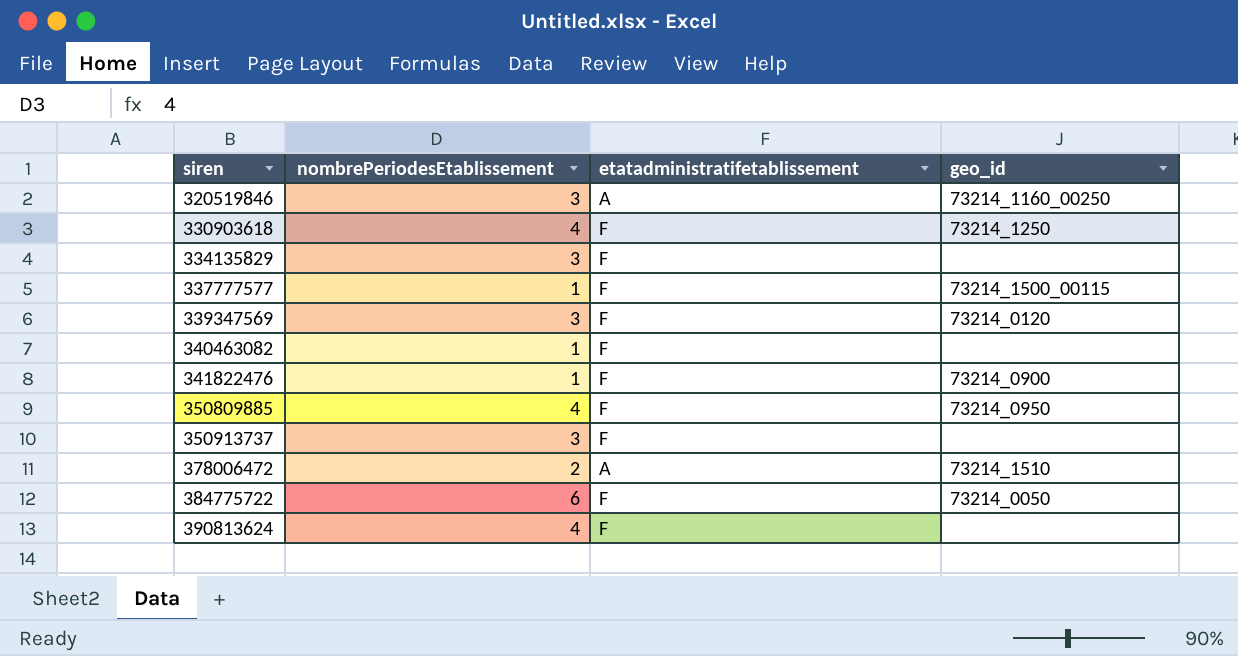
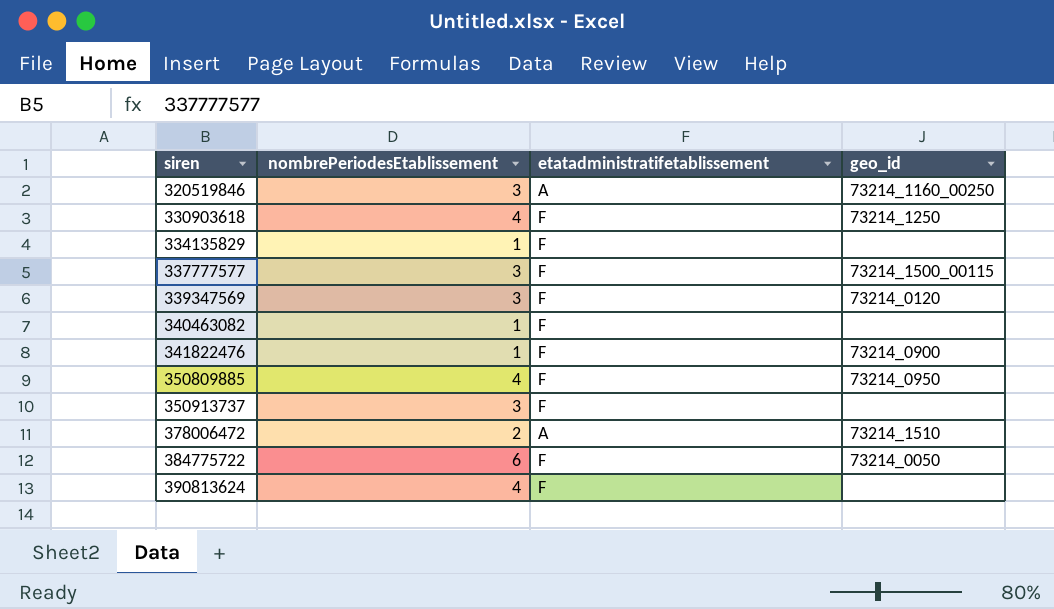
334135829 | nombrePeriodesEtablissement: 3 -> 1
337777577 | nombrePeriodesEtablissement: 1 -> 3

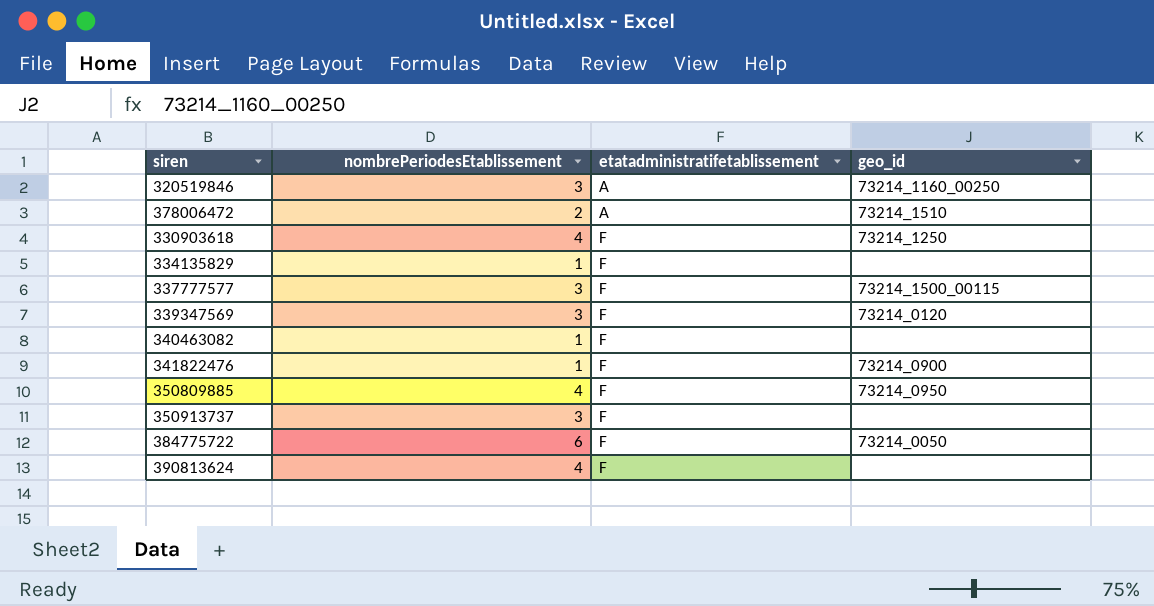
row order: siren ascending -> etatadministratifetablissement ascending

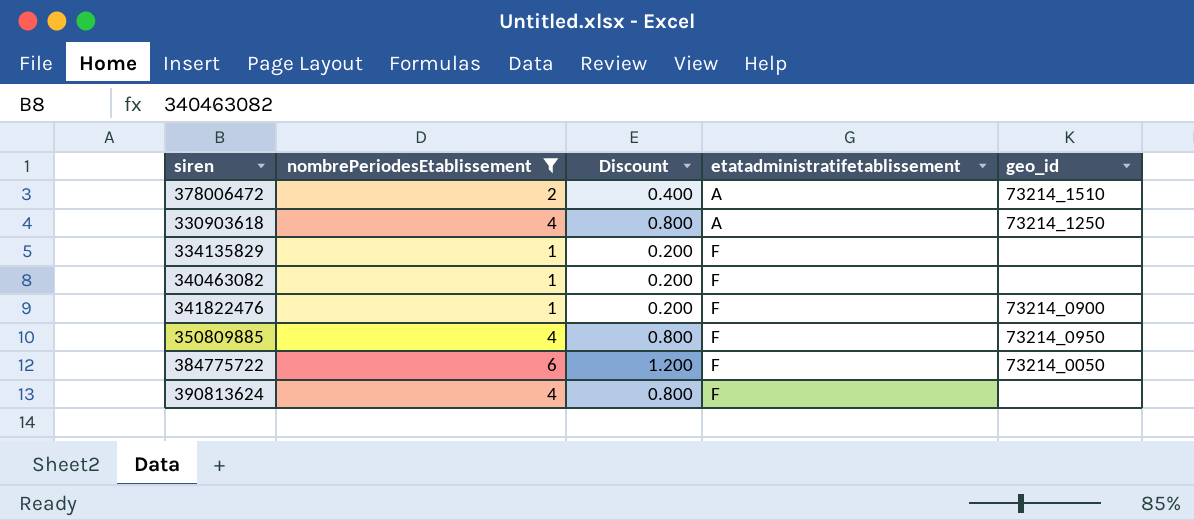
filter: none -> nombrePeriodesEtablissement != 3
column Discount | formula: none -> [nombrePeriodesEtablissement] * 0.2
330903618 | etatadministratifetablissement: F -> A

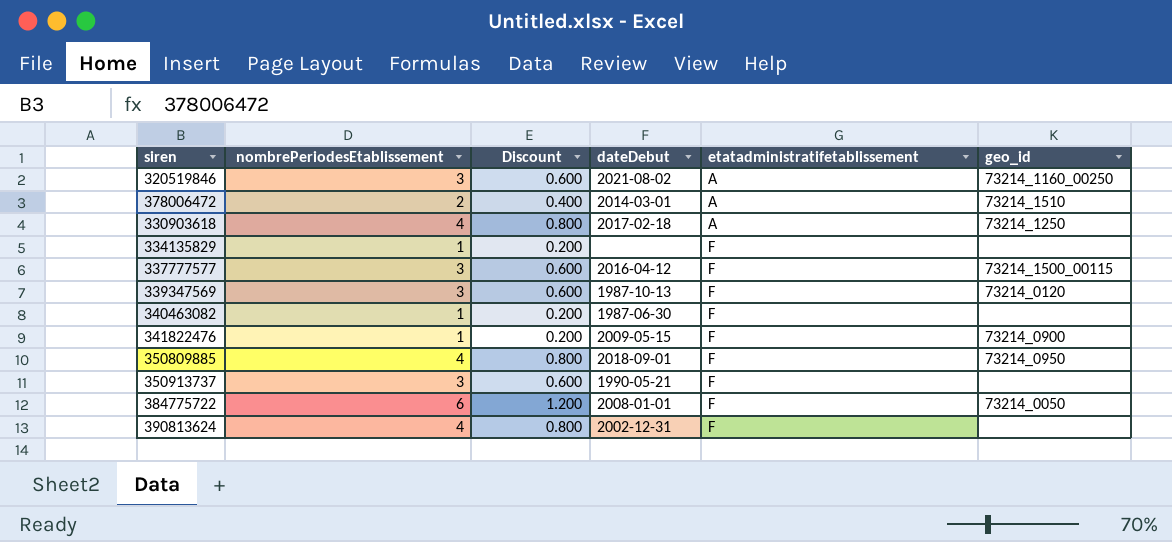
filter: nombrePeriodesEtablissement != 3 -> none
column dateDebut | position: none -> 4

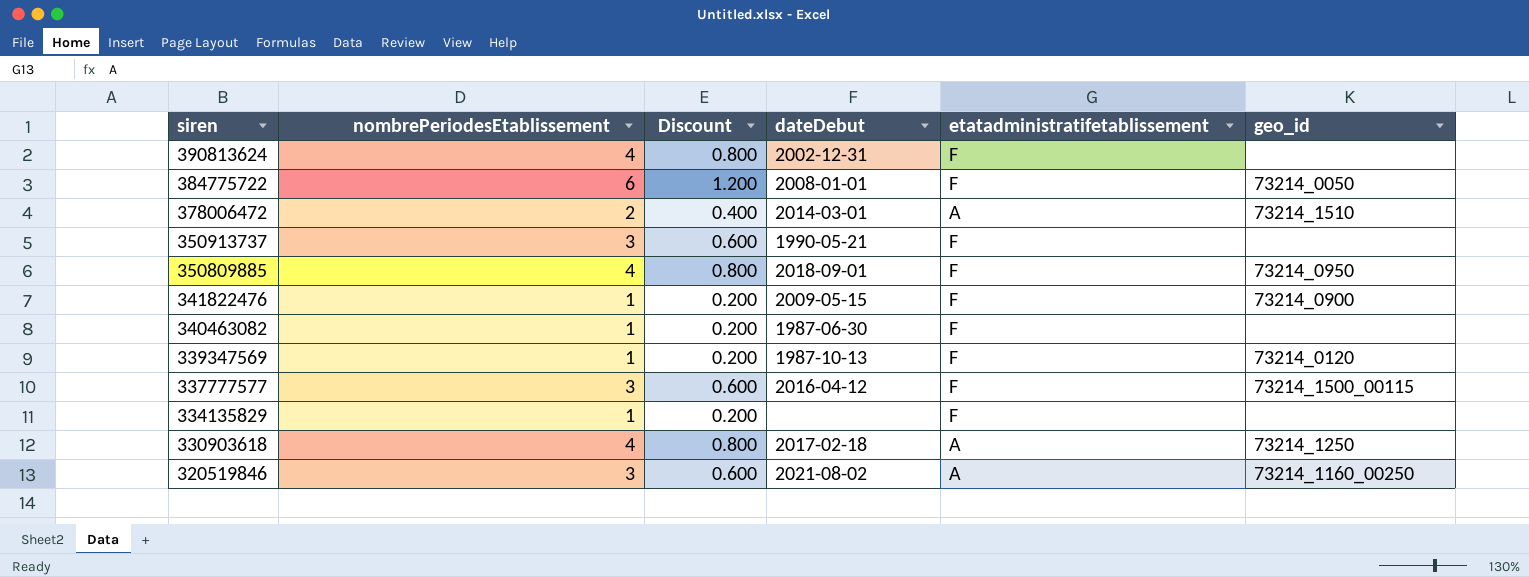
row order: etatadministratifetablissement ascending -> siren descending
339347569 | nombrePeriodesEtablissement: 3 -> 1
339347569 | Discount: 0.600 -> 0.200

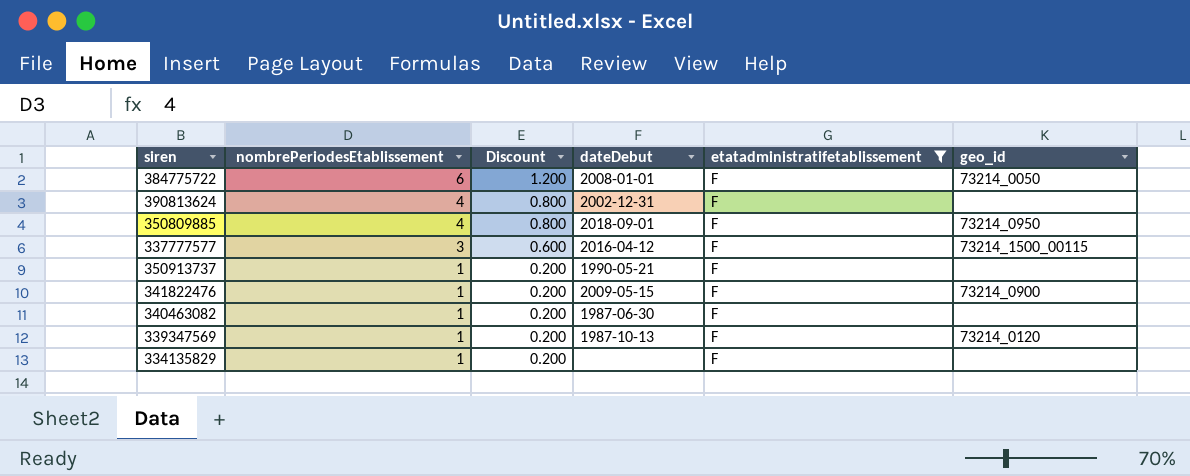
filter: none -> etatadministratifetablissement = F
row order: siren descending -> nombrePeriodesEtablissement descending
350913737 | nombrePeriodesEtablissement: 3 -> 1
350913737 | Discount: 0.600 -> 0.200

